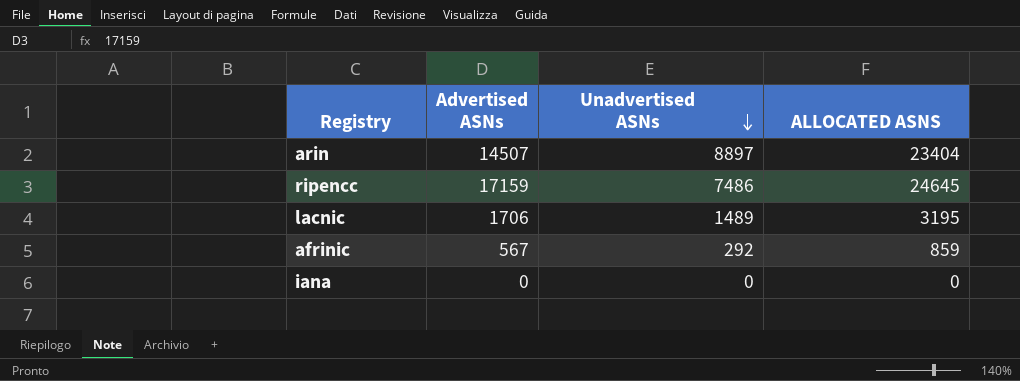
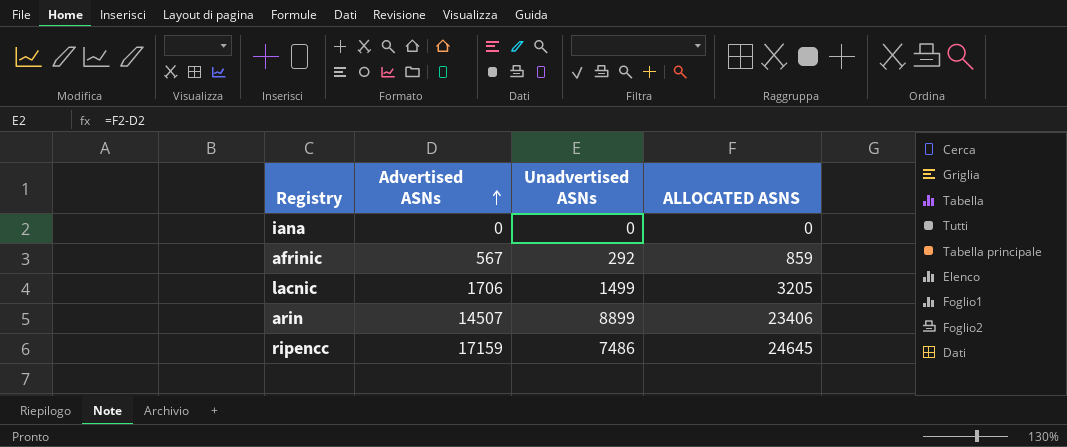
row order: Unadvertised ASNs descending -> Advertised ASNs ascending
lacnic | Unadvertised ASNs: 1489 -> 1499
lacnic | ALLOCATED ASNS: 3195 -> 3205
arin | Unadvertised ASNs: 8897 -> 8899
arin | ALLOCATED ASNS: 23404 -> 23406

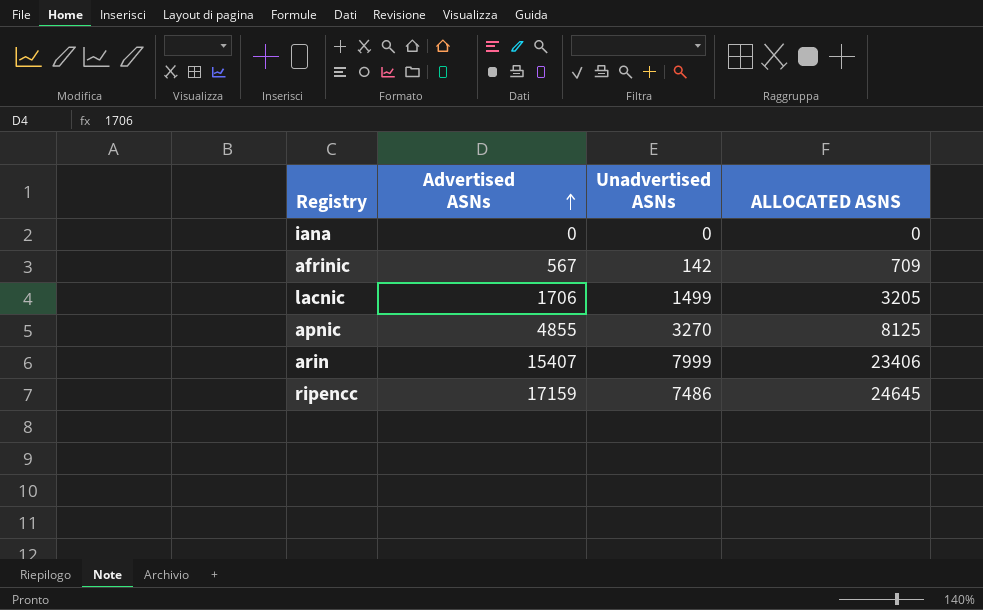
afrinic | Unadvertised ASNs: 292 -> 142
afrinic | ALLOCATED ASNS: 859 -> 709
row apnic: none -> 4855 | 3270 | 8125
arin | Advertised ASNs: 14507 -> 15407
arin | Unadvertised ASNs: 8899 -> 7999

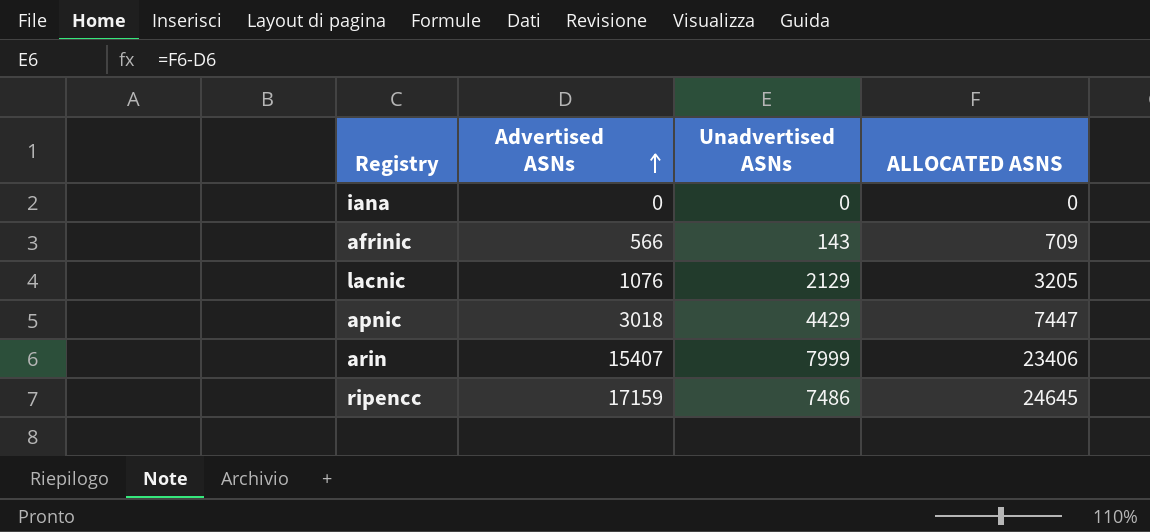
afrinic | Advertised ASNs: 567 -> 566
afrinic | Unadvertised ASNs: 142 -> 143
lacnic | Advertised ASNs: 1706 -> 1076
lacnic | Unadvertised ASNs: 1499 -> 2129
apnic | Advertised ASNs: 4855 -> 3018
apnic | Unadvertised ASNs: 3270 -> 4429
apnic | ALLOCATED ASNS: 8125 -> 7447

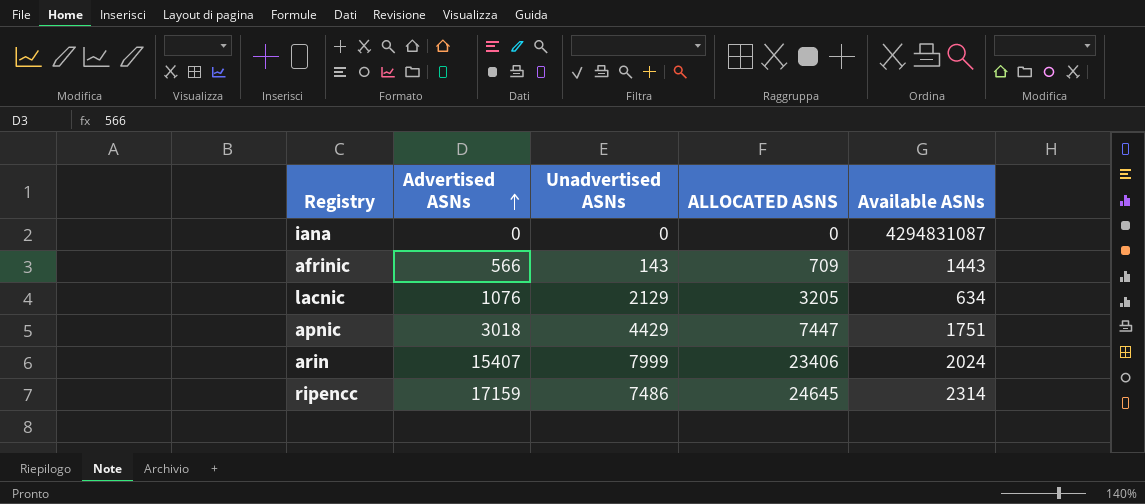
column Available ASNs | position: none -> 5

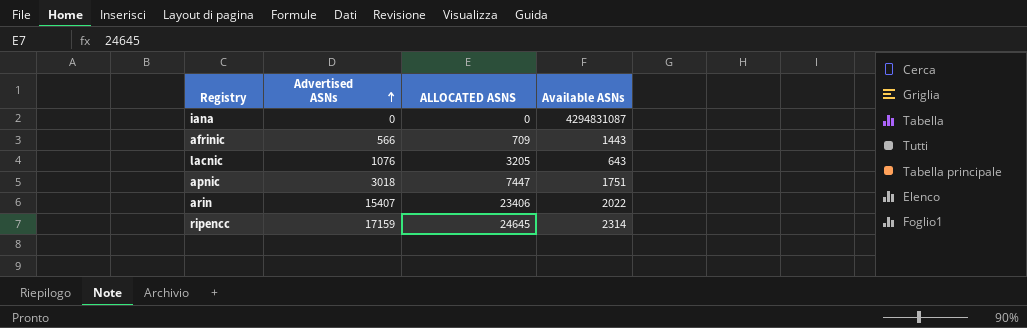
column Unadvertised ASNs | formula: [ALLOCATED ASNS] - [Advertised ASNs] -> none
lacnic | Available ASNs: 634 -> 643
arin | Available ASNs: 2024 -> 2022

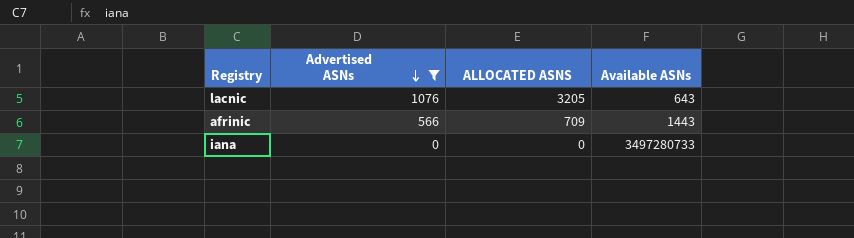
filter: none -> Advertised ASNs <= 1076
row order: Advertised ASNs ascending -> Advertised ASNs descending
iana | Available ASNs: 4294831087 -> 3497280733

